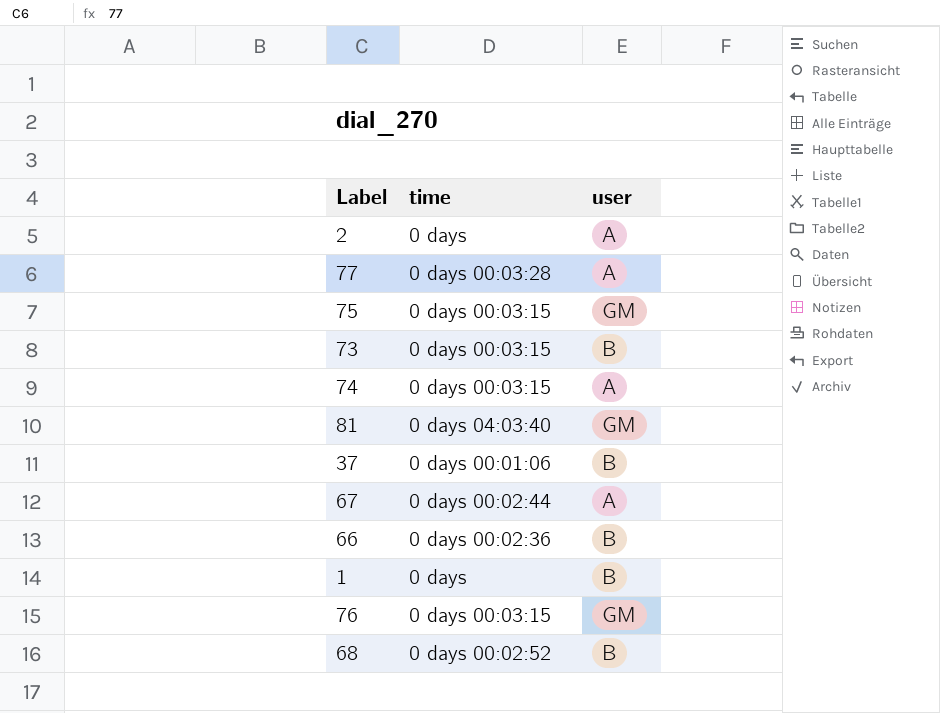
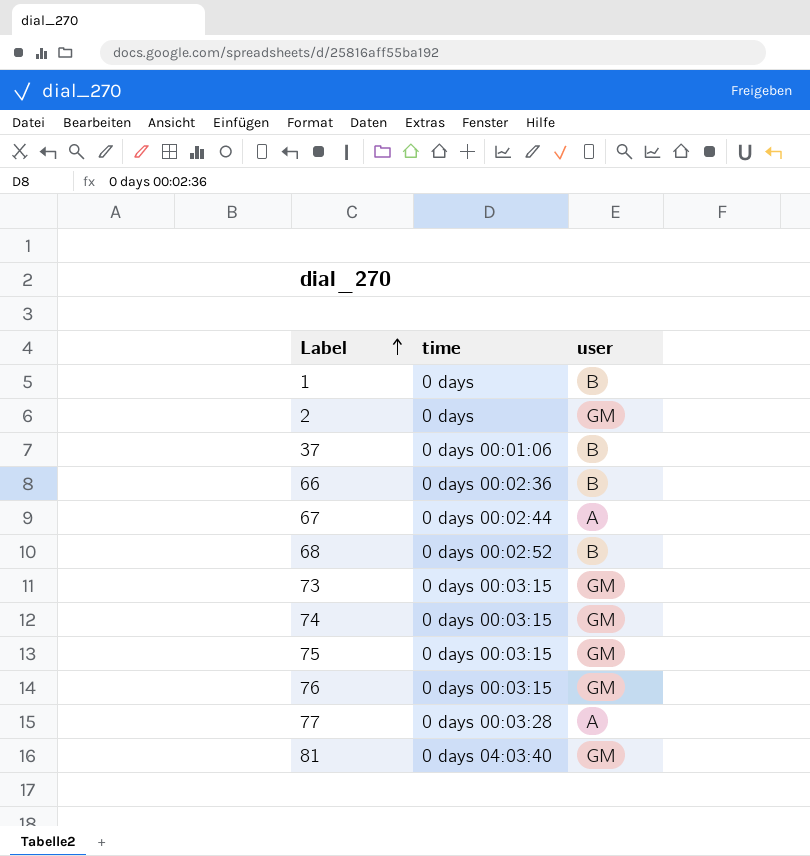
row order: none -> Label ascending
2 | user: A -> GM
73 | user: B -> GM
74 | user: A -> GM

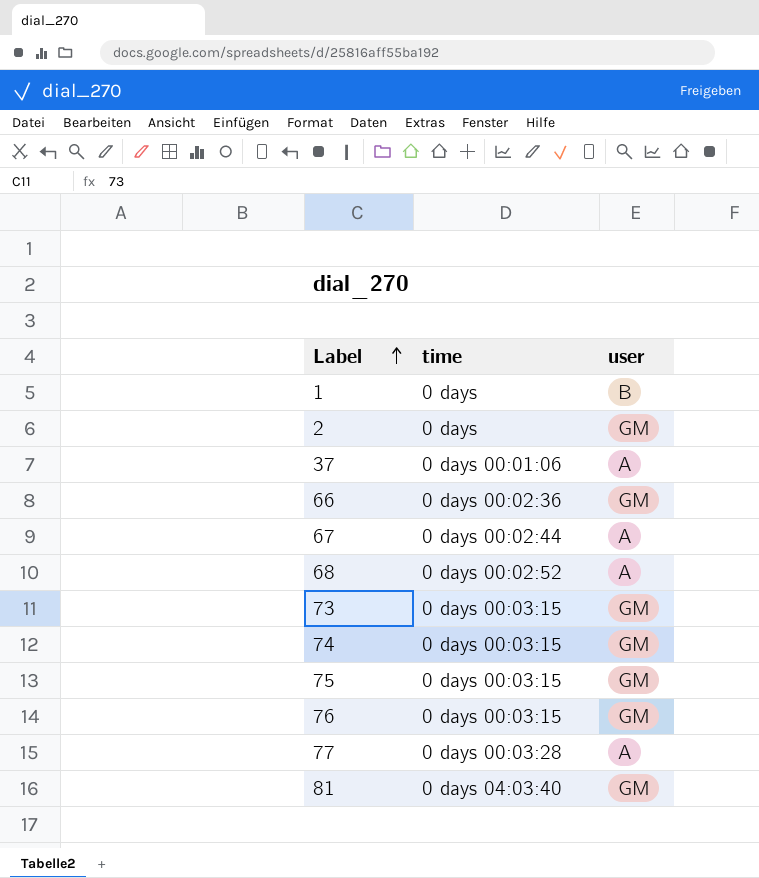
37 | user: B -> A
66 | user: B -> GM
68 | user: B -> A

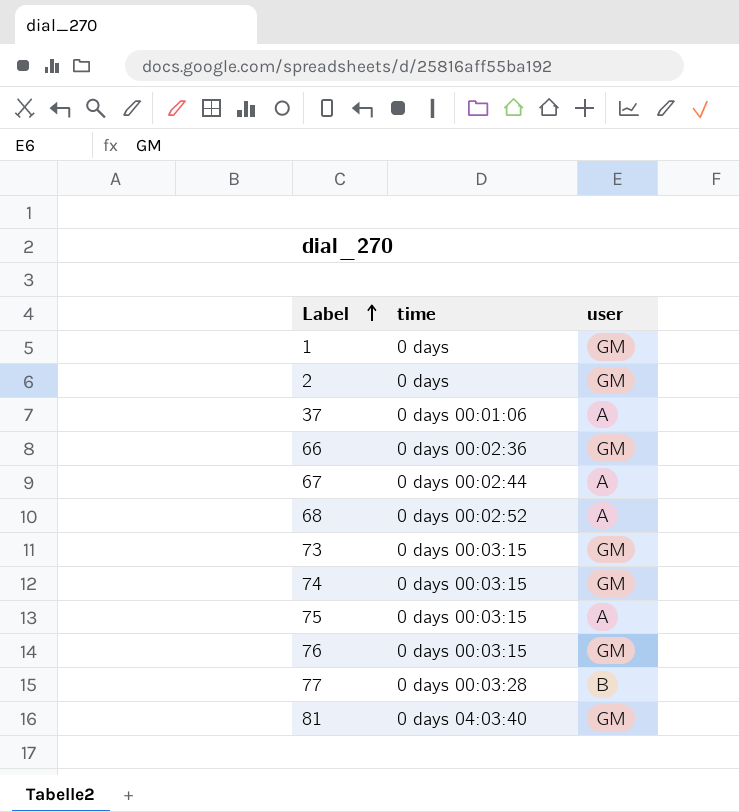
1 | user: B -> GM
75 | user: GM -> A
77 | user: A -> B

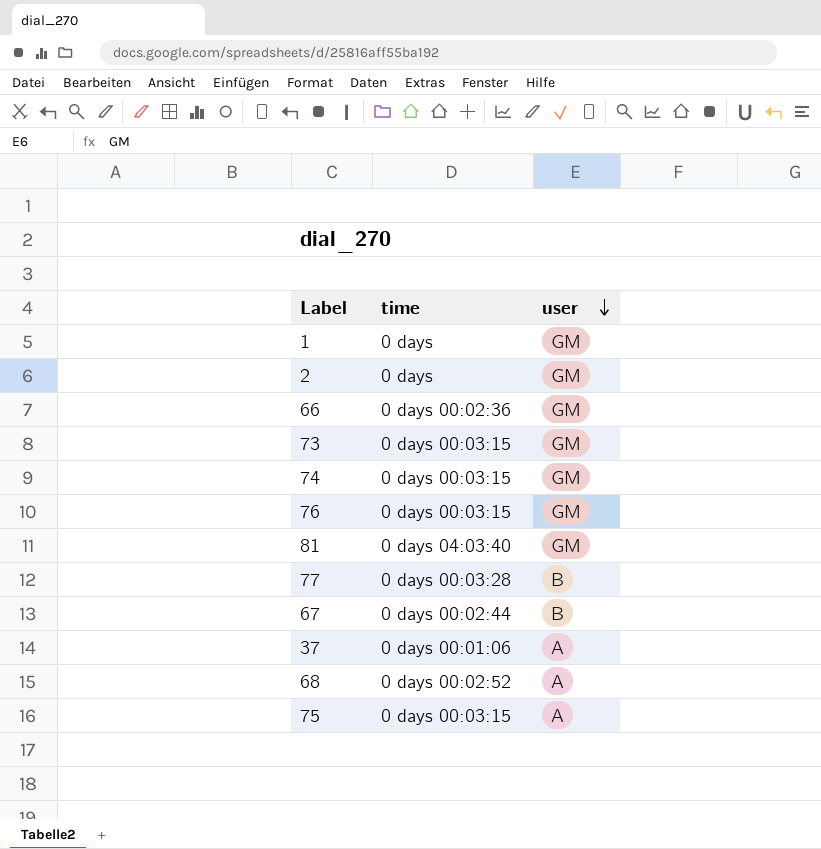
row order: Label ascending -> user descending
67 | user: A -> B

